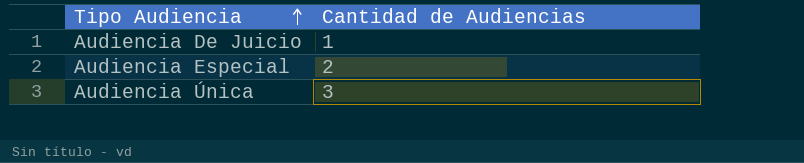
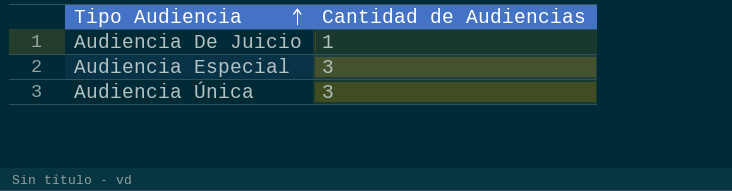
Audiencia Especial | Cantidad de Audiencias: 2 -> 3

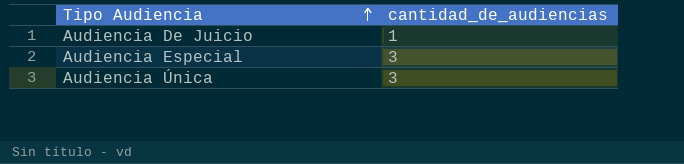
column name: Cantidad de Audiencias -> cantidad_de_audiencias

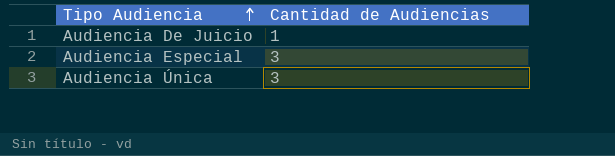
column name: cantidad_de_audiencias -> Cantidad de Audiencias

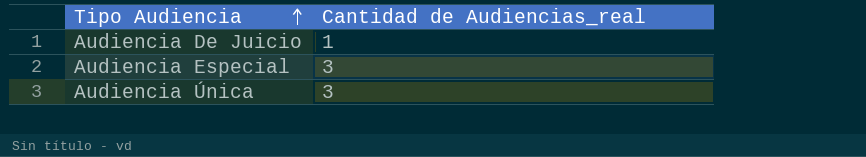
column name: Cantidad de Audiencias -> Cantidad de Audiencias_real

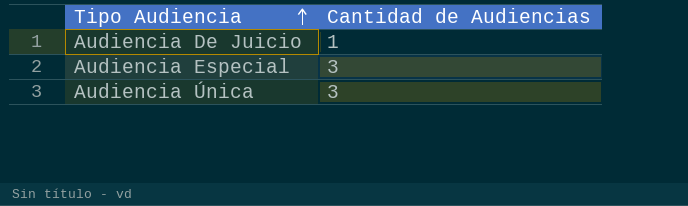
column name: Cantidad de Audiencias_real -> Cantidad de Audiencias

